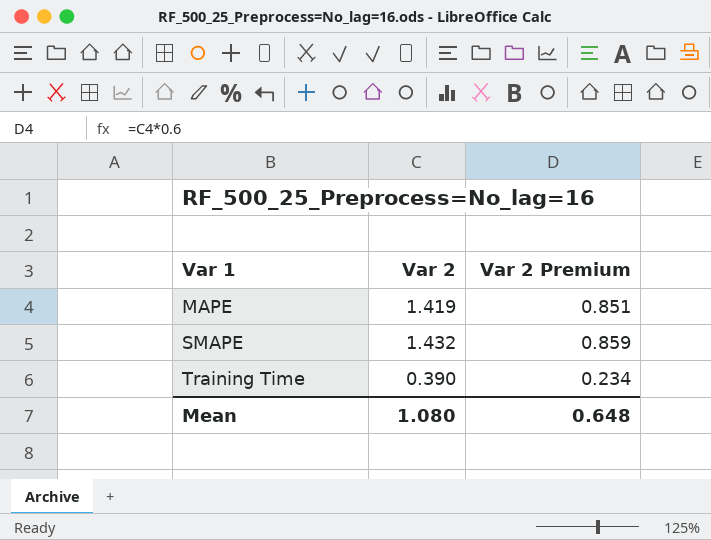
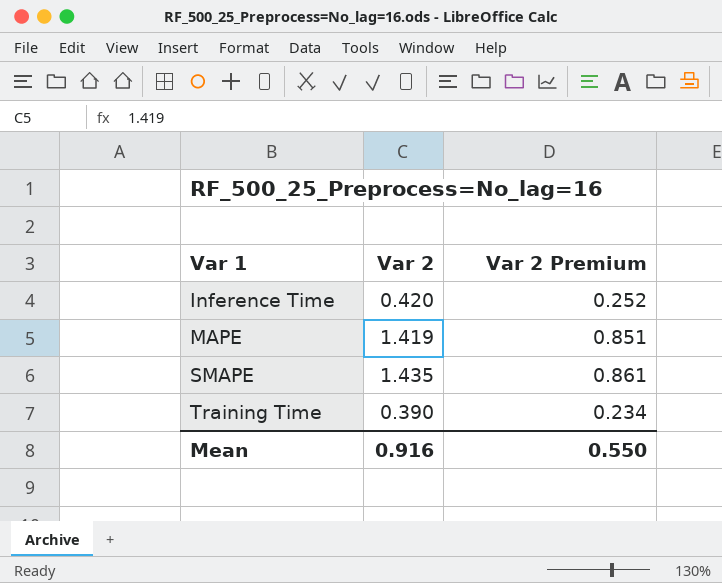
row Inference Time: none -> 0.420 | 0.252
SMAPE | Var 2: 1.432 -> 1.435
SMAPE | Var 2 Premium: 0.859 -> 0.861
Mean | Var 2: 1.080 -> 0.916
Mean | Var 2 Premium: 0.648 -> 0.550

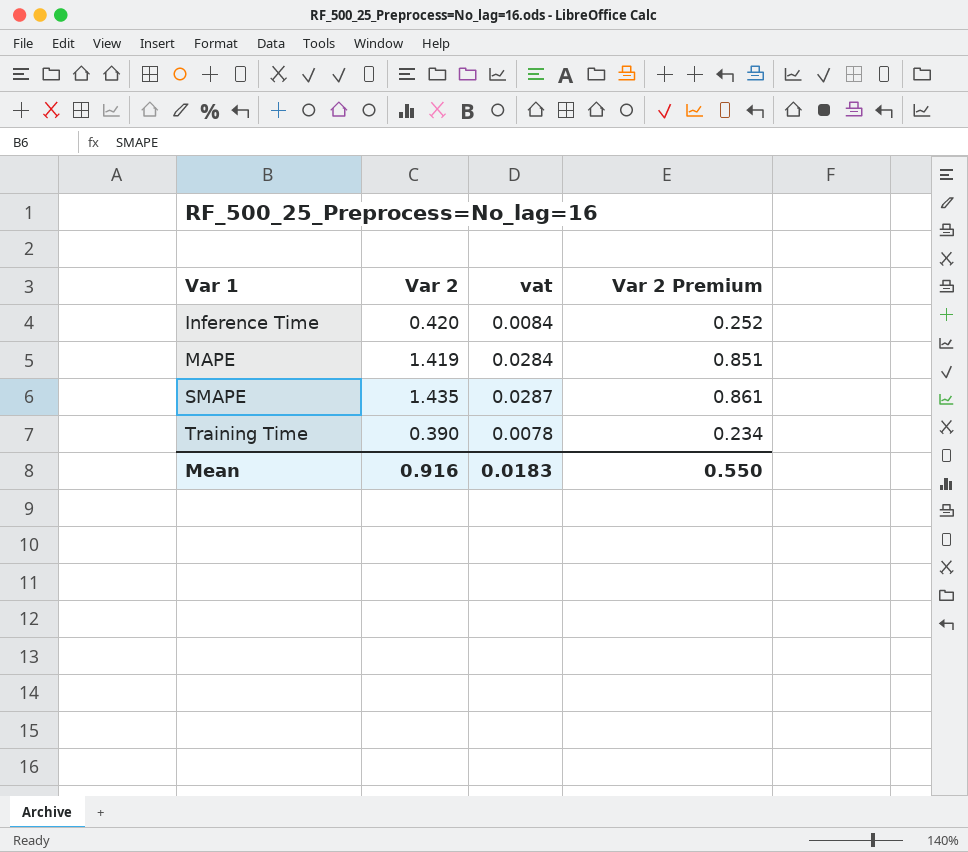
column vat | formula: none -> [Var 2] * 0.02

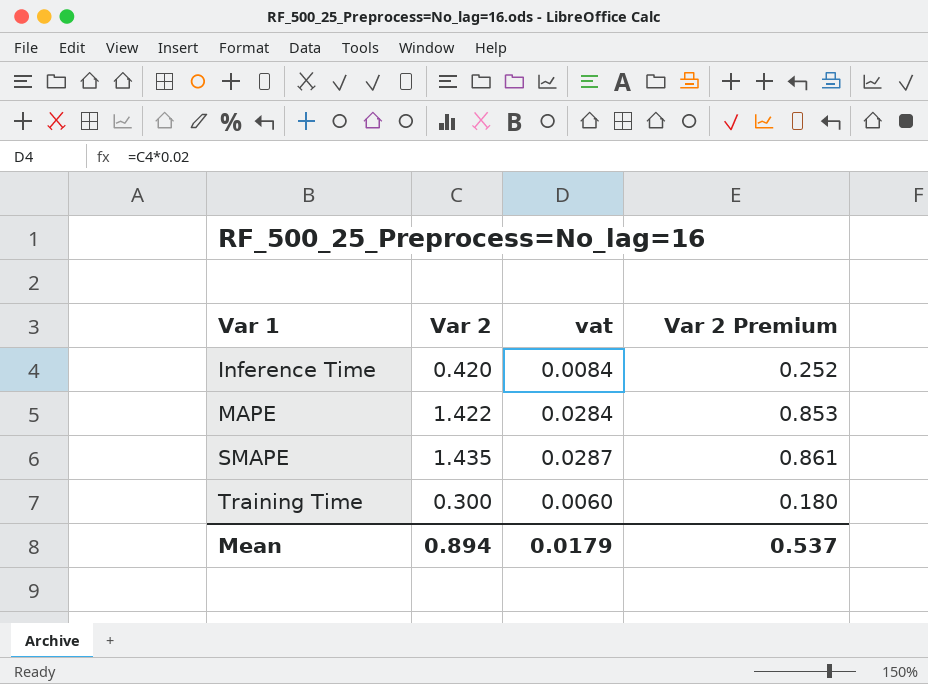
MAPE | Var 2: 1.419 -> 1.422
MAPE | Var 2 Premium: 0.851 -> 0.853
Training Time | Var 2: 0.390 -> 0.300
Training Time | vat: 0.0078 -> 0.0060
Training Time | Var 2 Premium: 0.234 -> 0.180
Mean | Var 2: 0.916 -> 0.894
Mean | vat: 0.0183 -> 0.0179
Mean | Var 2 Premium: 0.550 -> 0.537

